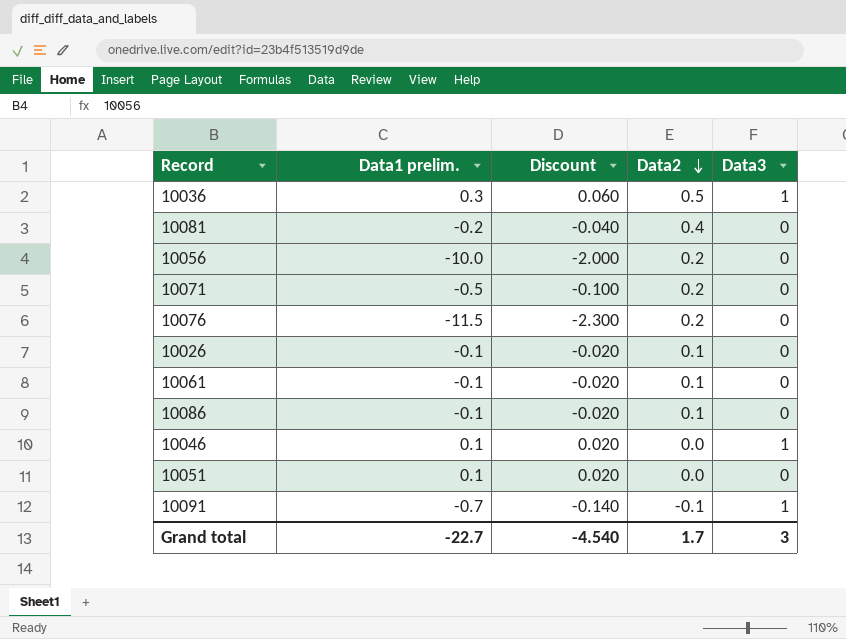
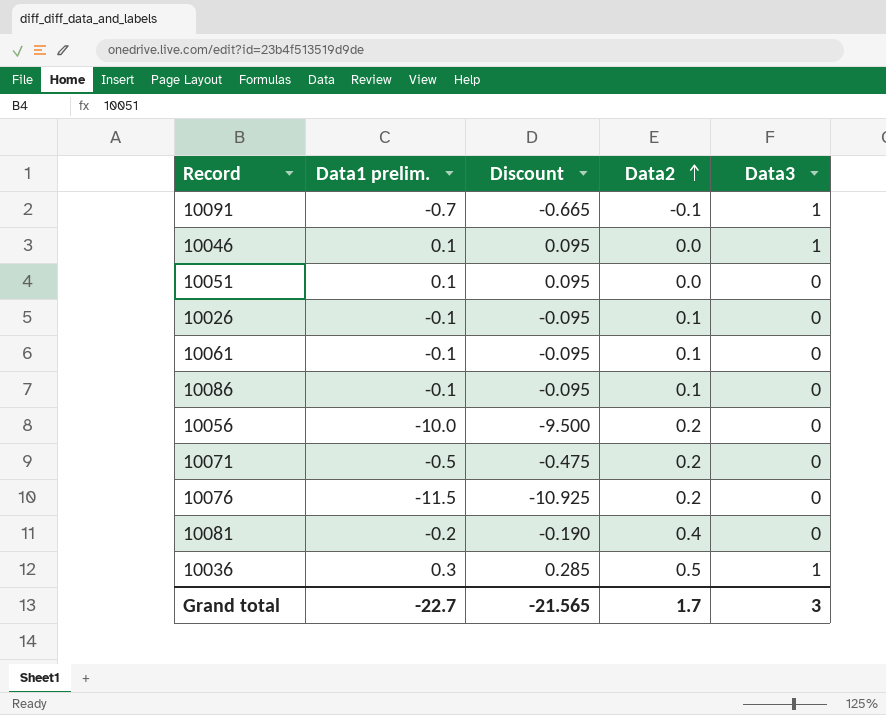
row order: Data2 descending -> Data2 ascending
column Discount | formula: [Data1 prelim.] * 0.2 -> [Data1 prelim.] * 0.95
Grand total | Discount: -4.540 -> -21.565

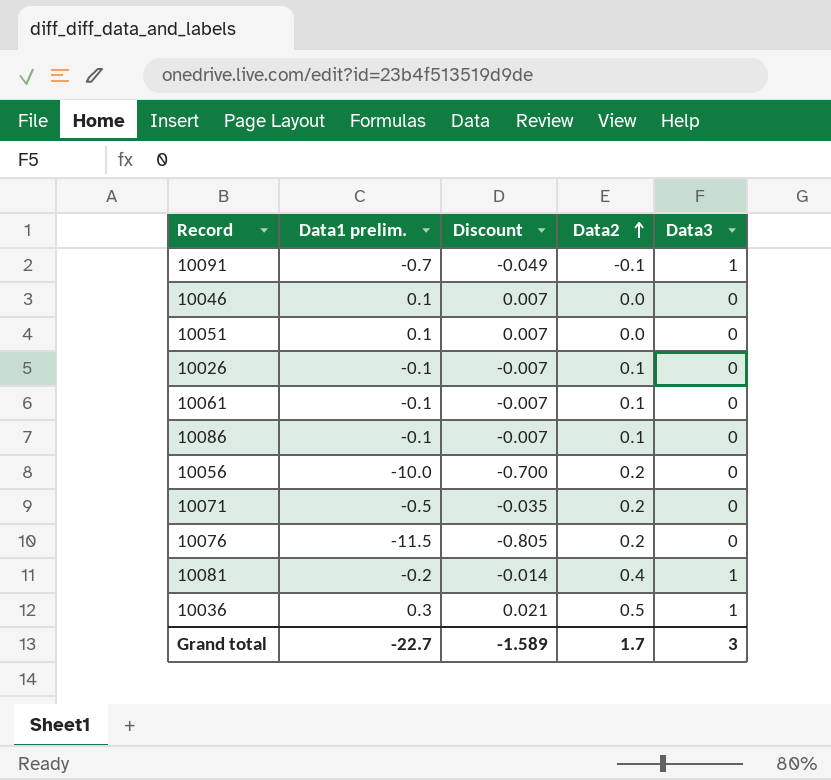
column Discount | formula: [Data1 prelim.] * 0.95 -> [Data1 prelim.] * 0.07
10046 | Data3: 1 -> 0
10081 | Data3: 0 -> 1
Grand total | Discount: -21.565 -> -1.589

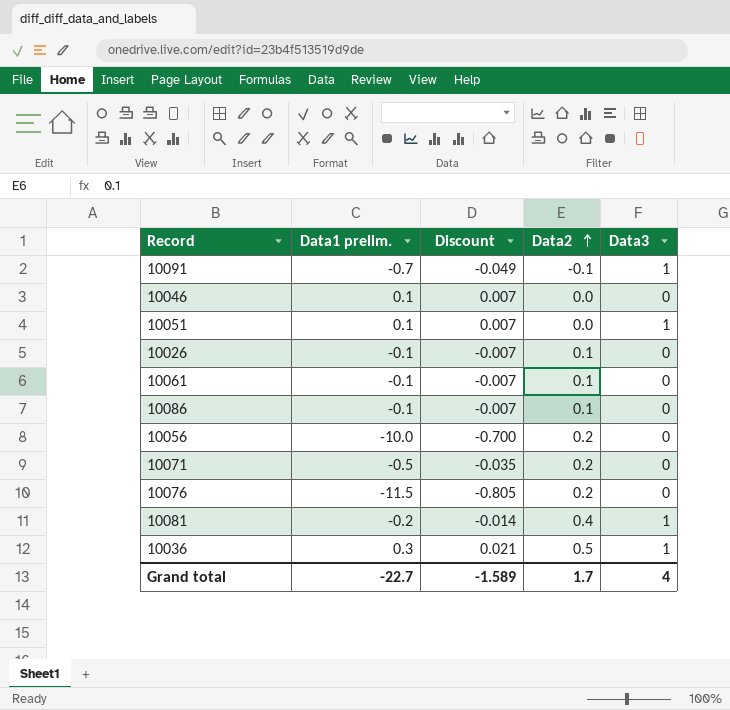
10051 | Data3: 0 -> 1
Grand total | Data3: 3 -> 4

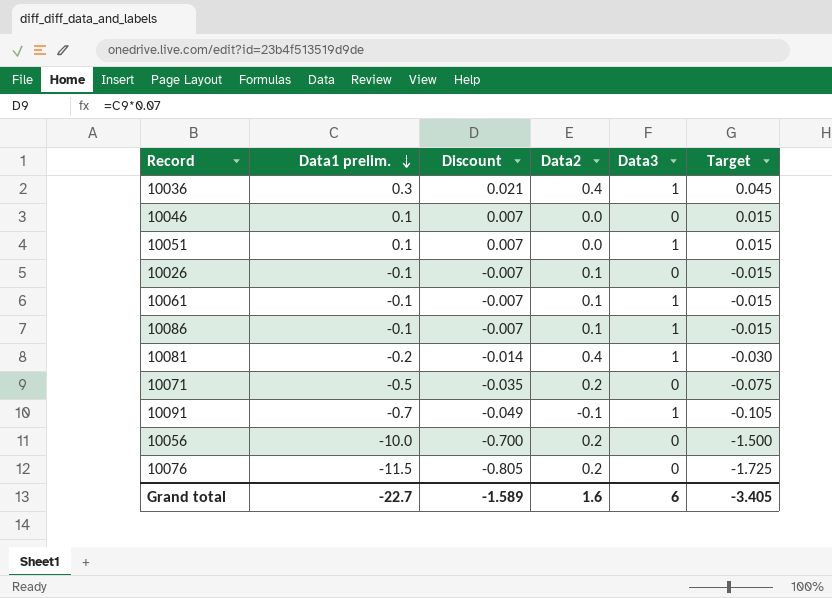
row order: Data2 ascending -> Data1 prelim. descending
column Target | formula: none -> [Data1 prelim.] * 0.15
10036 | Data2: 0.5 -> 0.4
10061 | Data3: 0 -> 1
10086 | Data3: 0 -> 1
Grand total | Data2: 1.7 -> 1.6
Grand total | Data3: 4 -> 6

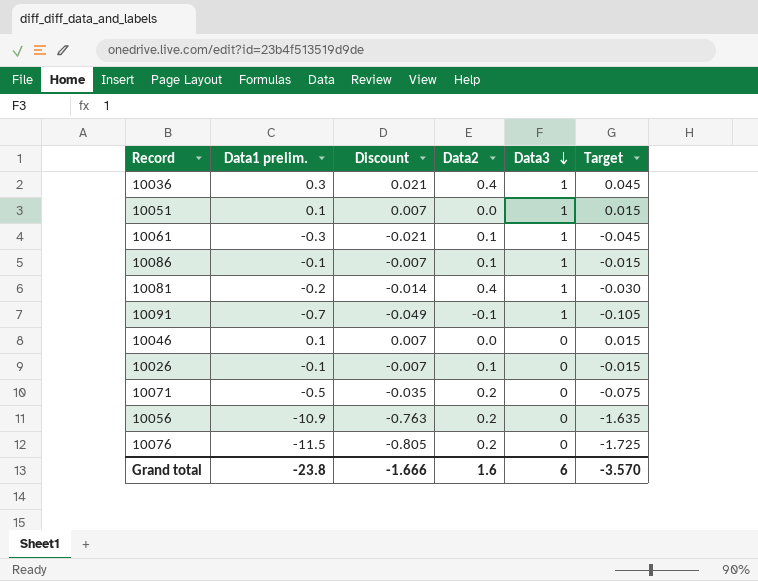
row order: Data1 prelim. descending -> Data3 descending
10061 | Data1 prelim.: -0.1 -> -0.3
10061 | Discount: -0.007 -> -0.021
10061 | Target: -0.015 -> -0.045
10056 | Data1 prelim.: -10.0 -> -10.9
10056 | Discount: -0.700 -> -0.763
10056 | Target: -1.500 -> -1.635
Grand total | Data1 prelim.: -22.7 -> -23.8
Grand total | Discount: -1.589 -> -1.666
Grand total | Target: -3.405 -> -3.570

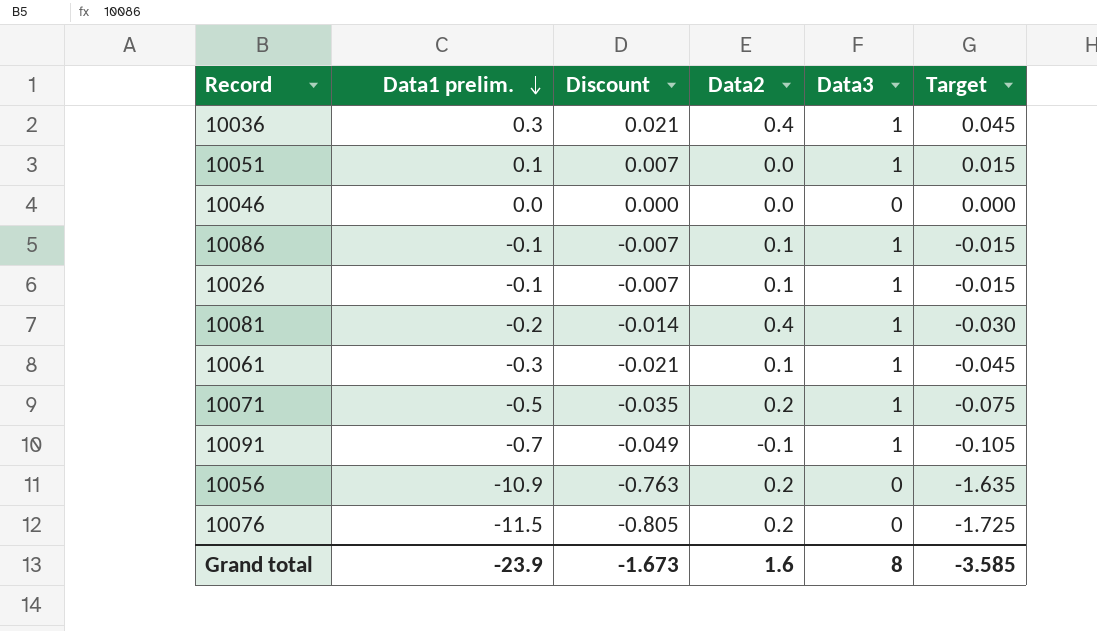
row order: Data3 descending -> Data1 prelim. descending
10046 | Data1 prelim.: 0.1 -> 0.0
10046 | Discount: 0.007 -> 0.000
10046 | Target: 0.015 -> 0.000
10026 | Data3: 0 -> 1
10071 | Data3: 0 -> 1
Grand total | Data1 prelim.: -23.8 -> -23.9
Grand total | Discount: -1.666 -> -1.673
Grand total | Data3: 6 -> 8
Grand total | Target: -3.570 -> -3.585

